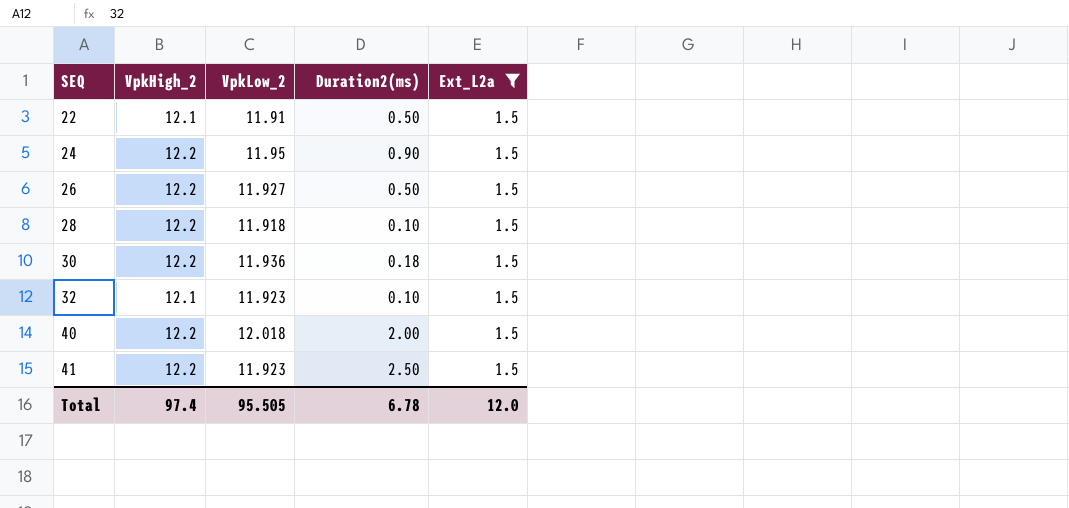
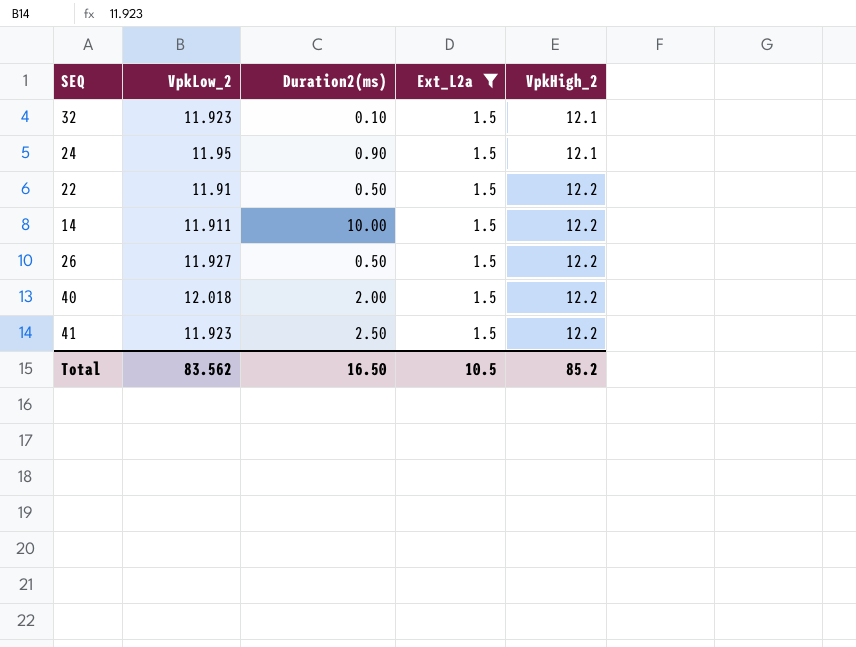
row order: SEQ ascending -> VpkHigh_2 ascending
column VpkHigh_2 | position: 2 -> 5
row 28: 12.2 | 11.918 | 0.10 | 1.5 -> none
row 30: 12.2 | 11.936 | 0.18 | 1.5 -> none
24 | VpkHigh_2: 12.2 -> 12.1
22 | VpkHigh_2: 12.1 -> 12.2
row 14: none -> 11.911 | 10.00 | 1.5 | 12.2
Total | VpkLow_2: 95.505 -> 83.562
Total | Duration2(ms): 6.78 -> 16.50
Total | Ext_L2a: 12.0 -> 10.5
Total | VpkHigh_2: 97.4 -> 85.2

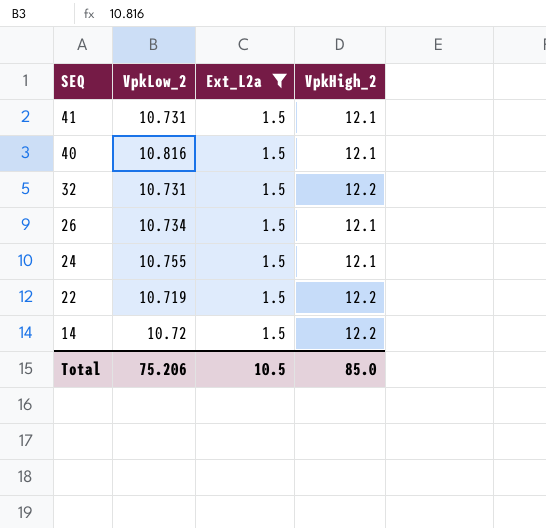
row order: VpkHigh_2 ascending -> SEQ descending
column Duration2(ms) | position: 3 -> none
41 | VpkLow_2: 11.923 -> 10.731
41 | VpkHigh_2: 12.2 -> 12.1
40 | VpkLow_2: 12.018 -> 10.816
40 | VpkHigh_2: 12.2 -> 12.1
32 | VpkLow_2: 11.923 -> 10.731
32 | VpkHigh_2: 12.1 -> 12.2
26 | VpkLow_2: 11.927 -> 10.734
26 | VpkHigh_2: 12.2 -> 12.1
24 | VpkLow_2: 11.95 -> 10.755
22 | VpkLow_2: 11.91 -> 10.719
14 | VpkLow_2: 11.911 -> 10.72
Total | VpkLow_2: 83.562 -> 75.206
Total | VpkHigh_2: 85.2 -> 85.0

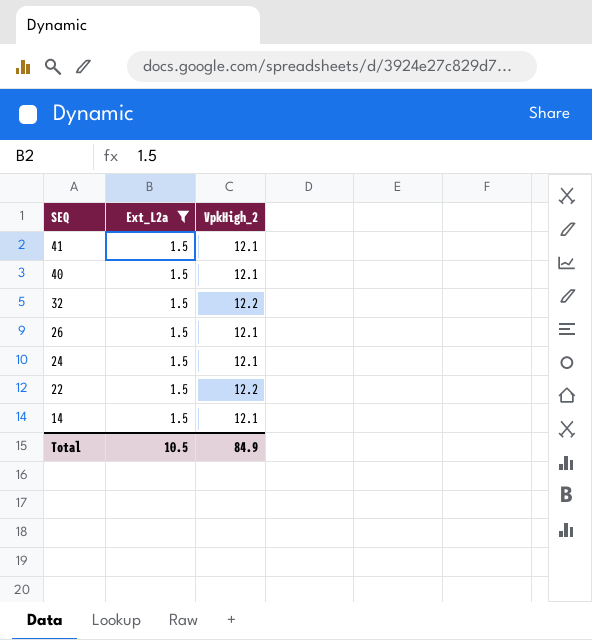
column VpkLow_2 | position: 2 -> none
14 | VpkHigh_2: 12.2 -> 12.1
Total | VpkHigh_2: 85.0 -> 84.9

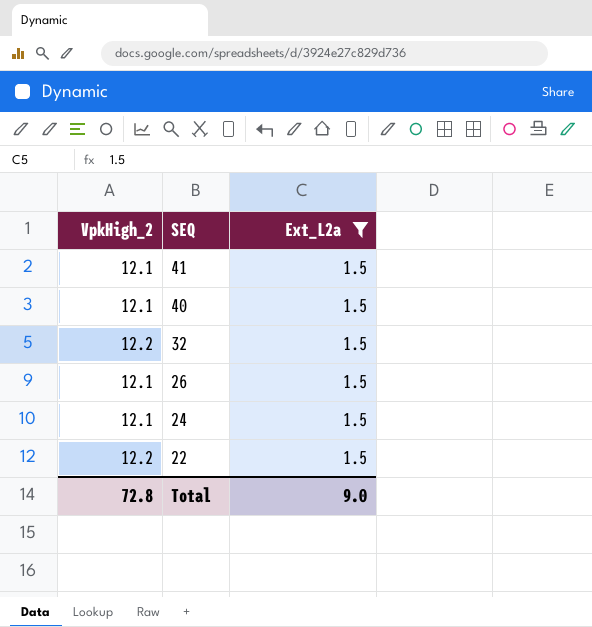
column VpkHigh_2 | position: 3 -> 1
row 14: 1.5 | 12.1 -> none
Total | VpkHigh_2: 84.9 -> 72.8
Total | Ext_L2a: 10.5 -> 9.0

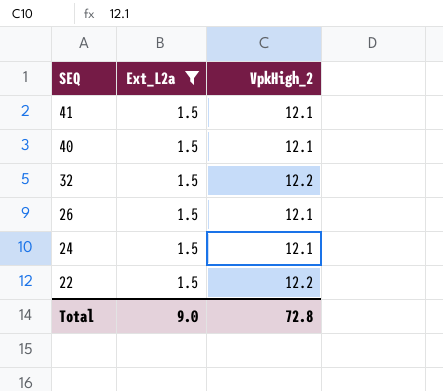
column VpkHigh_2 | position: 1 -> 3

